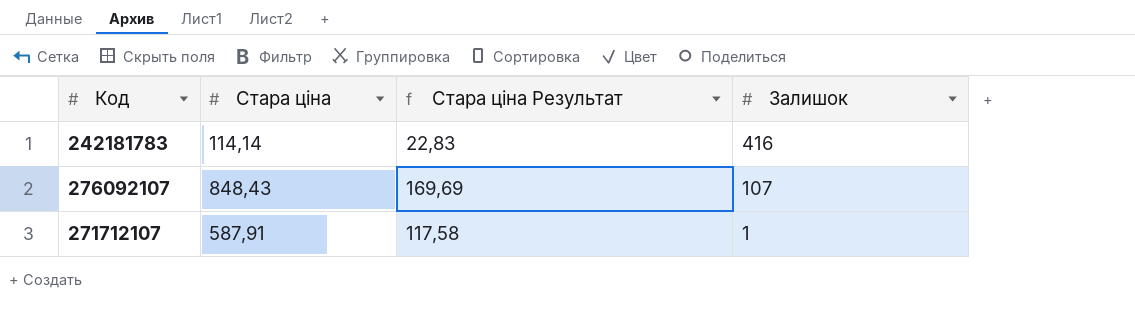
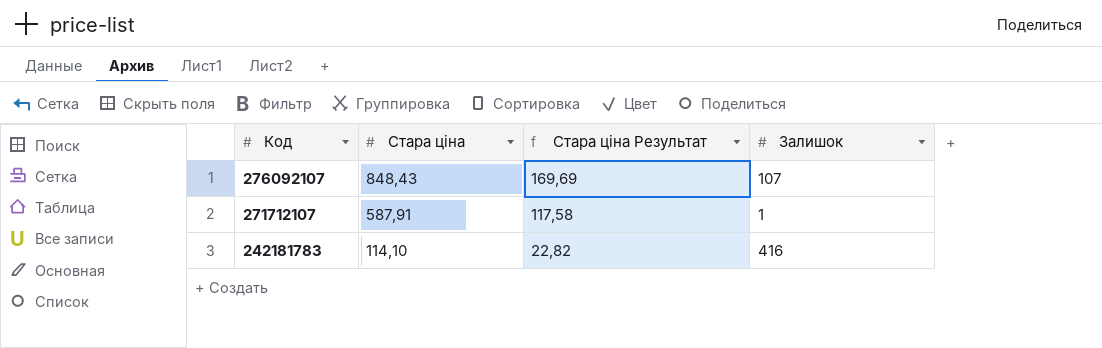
row order: Залишок descending -> Код descending
242181783 | Стара ціна: 114,14 -> 114,10
242181783 | Стара ціна Результат: 22,83 -> 22,82

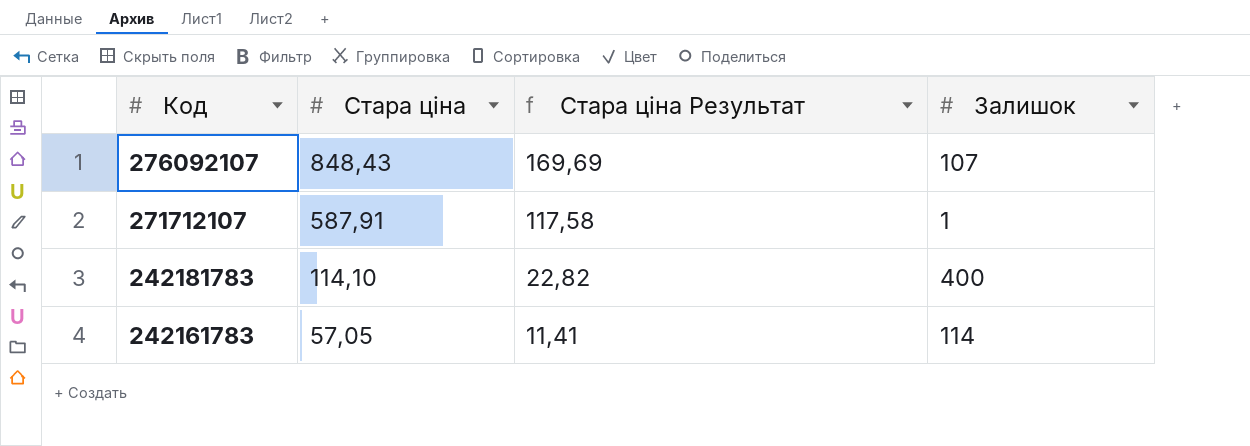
242181783 | Залишок: 416 -> 400
row 242161783: none -> 57,05 | 11,41 | 114

